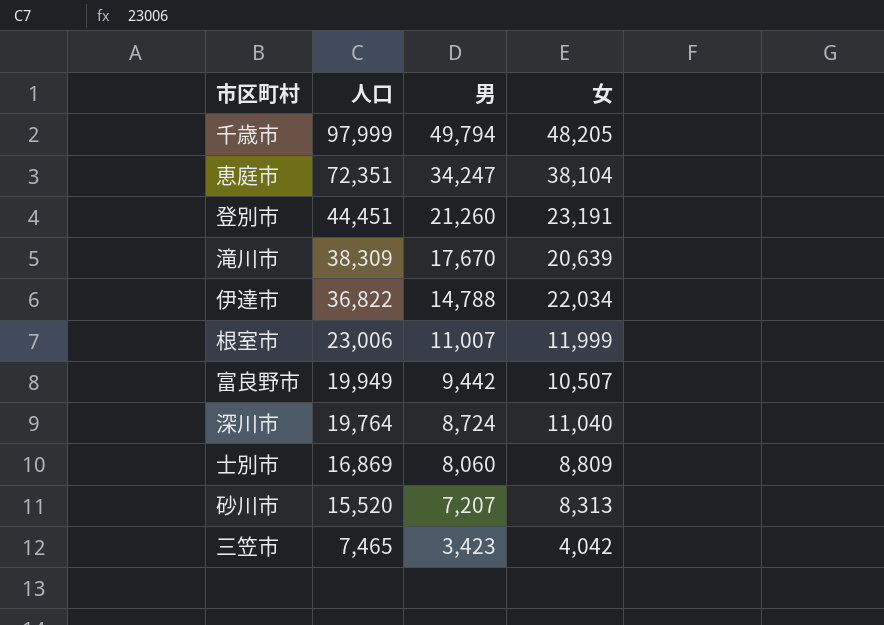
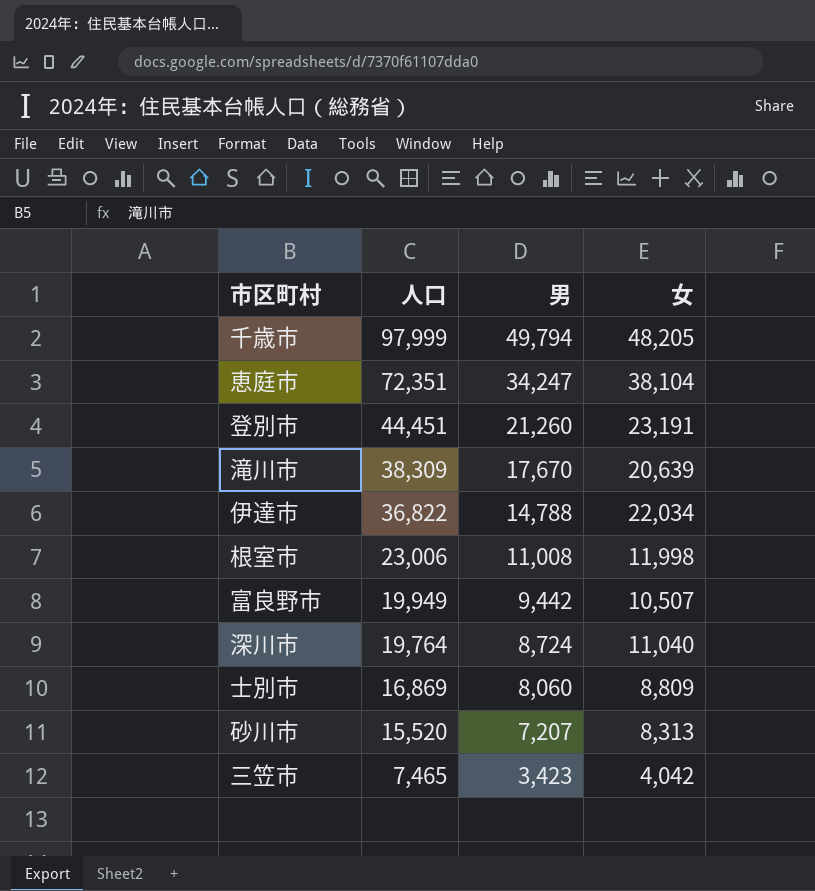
根室市 | 男: 11,007 -> 11,008
根室市 | 女: 11,999 -> 11,998

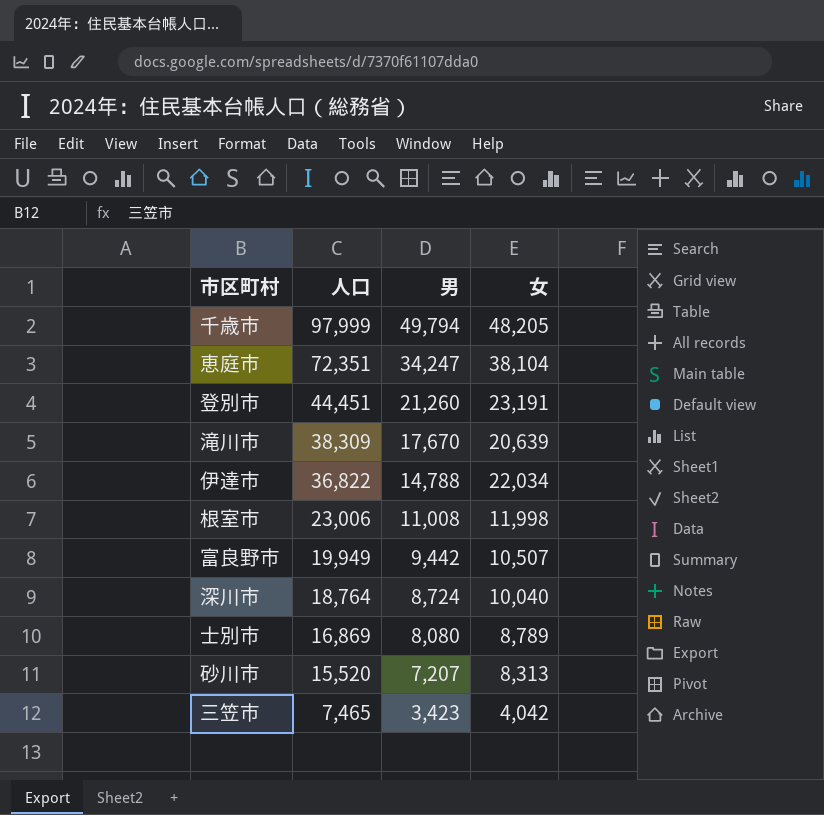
深川市 | 人口: 19,764 -> 18,764
深川市 | 女: 11,040 -> 10,040
士別市 | 男: 8,060 -> 8,080
士別市 | 女: 8,809 -> 8,789

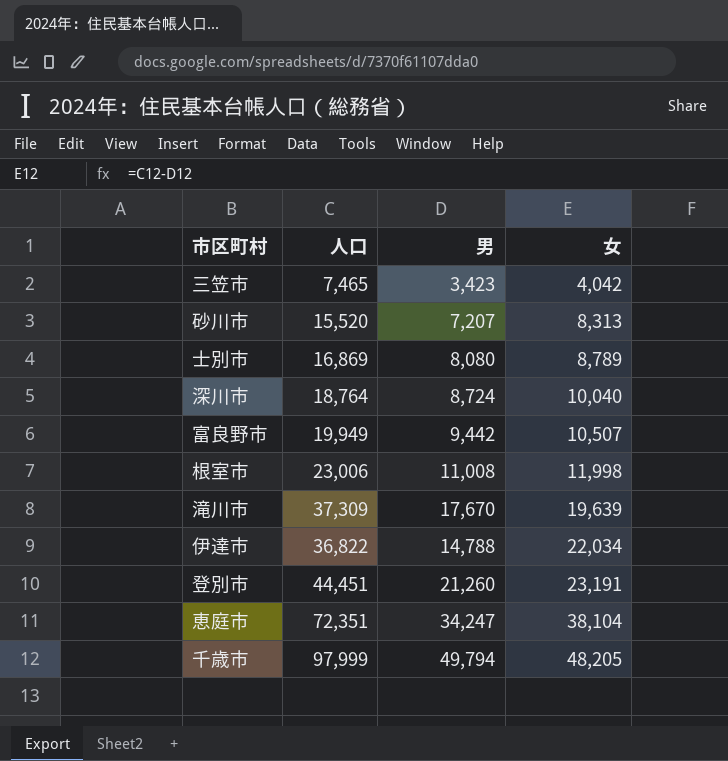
row order: 人口 descending -> 女 ascending
滝川市 | 人口: 38,309 -> 37,309
滝川市 | 女: 20,639 -> 19,639

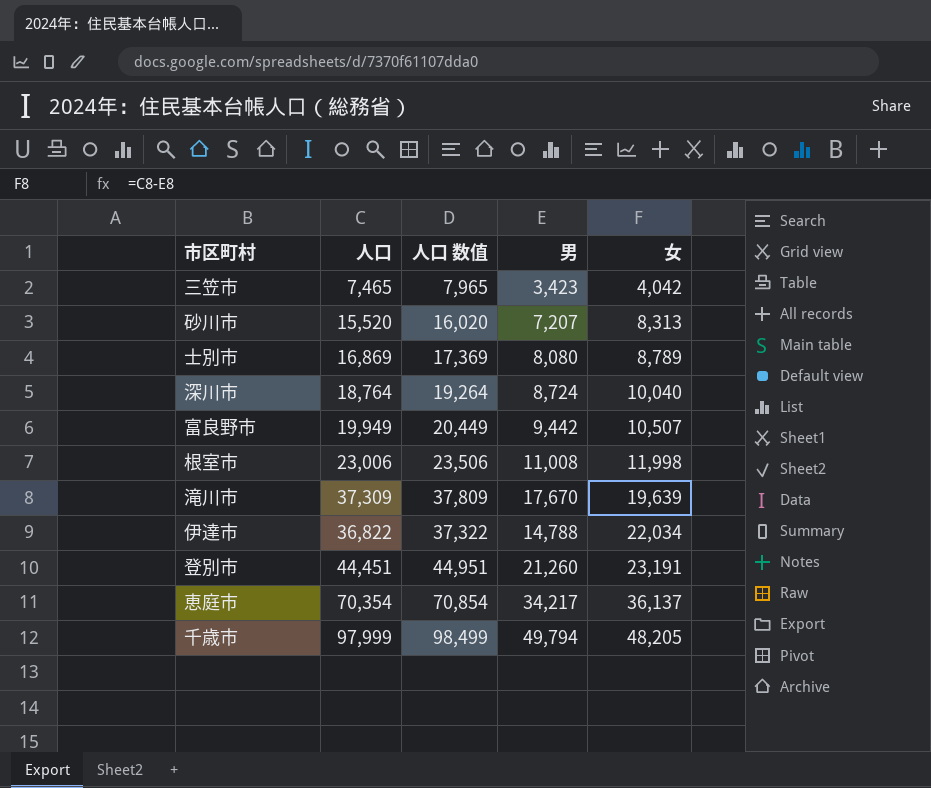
column 人口 数值 | formula: none -> [人口] + 500
恵庭市 | 人口: 72,351 -> 70,354
恵庭市 | 男: 34,247 -> 34,217
恵庭市 | 女: 38,104 -> 36,137

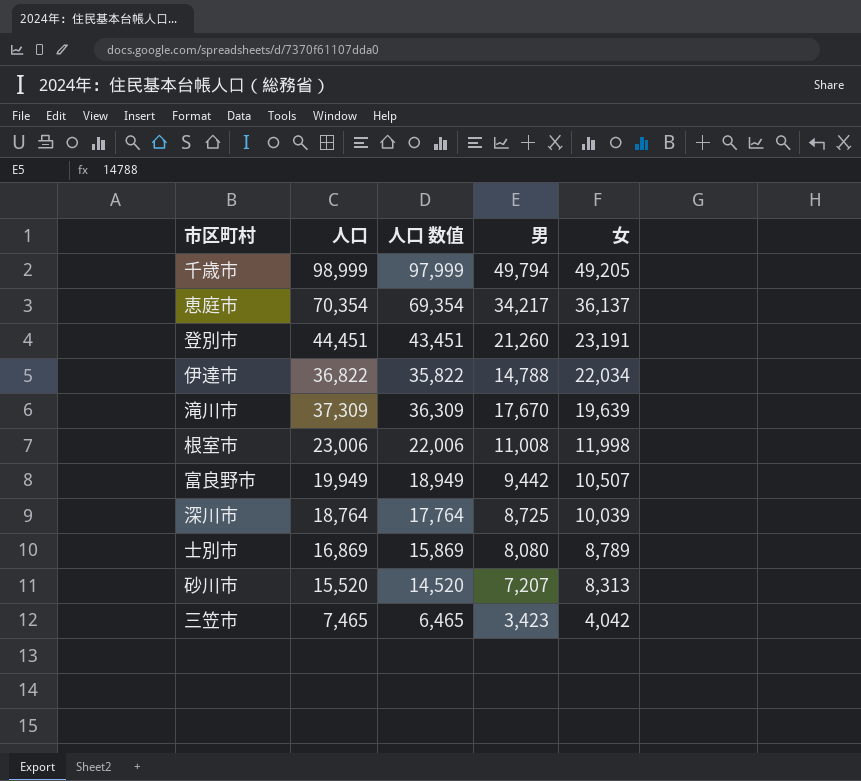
row order: 女 ascending -> 女 descending
column 人口 数值 | formula: [人口] + 500 -> [人口] - 1000
千歳市 | 人口: 97,999 -> 98,999
千歳市 | 女: 48,205 -> 49,205
深川市 | 男: 8,724 -> 8,725
深川市 | 女: 10,040 -> 10,039

